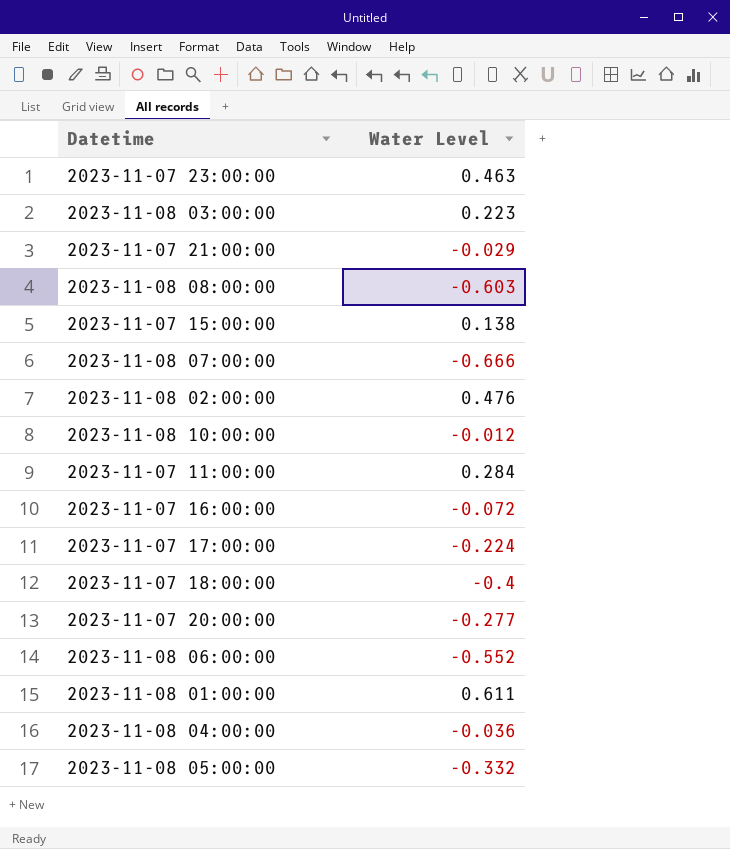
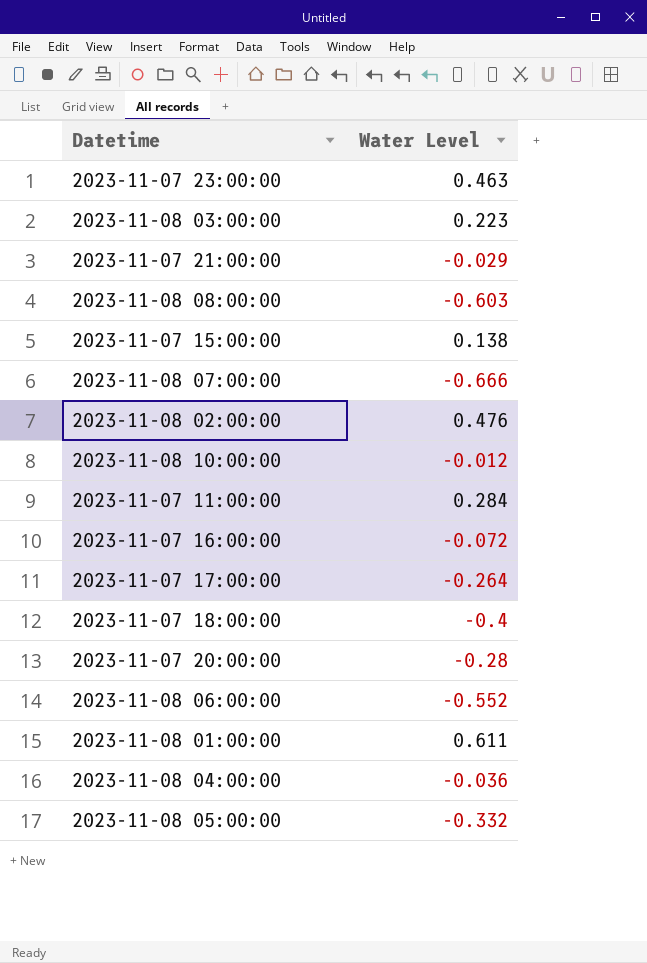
2023-11-07 17:00:00 | Water Level: -0.224 -> -0.264
2023-11-07 20:00:00 | Water Level: -0.277 -> -0.28

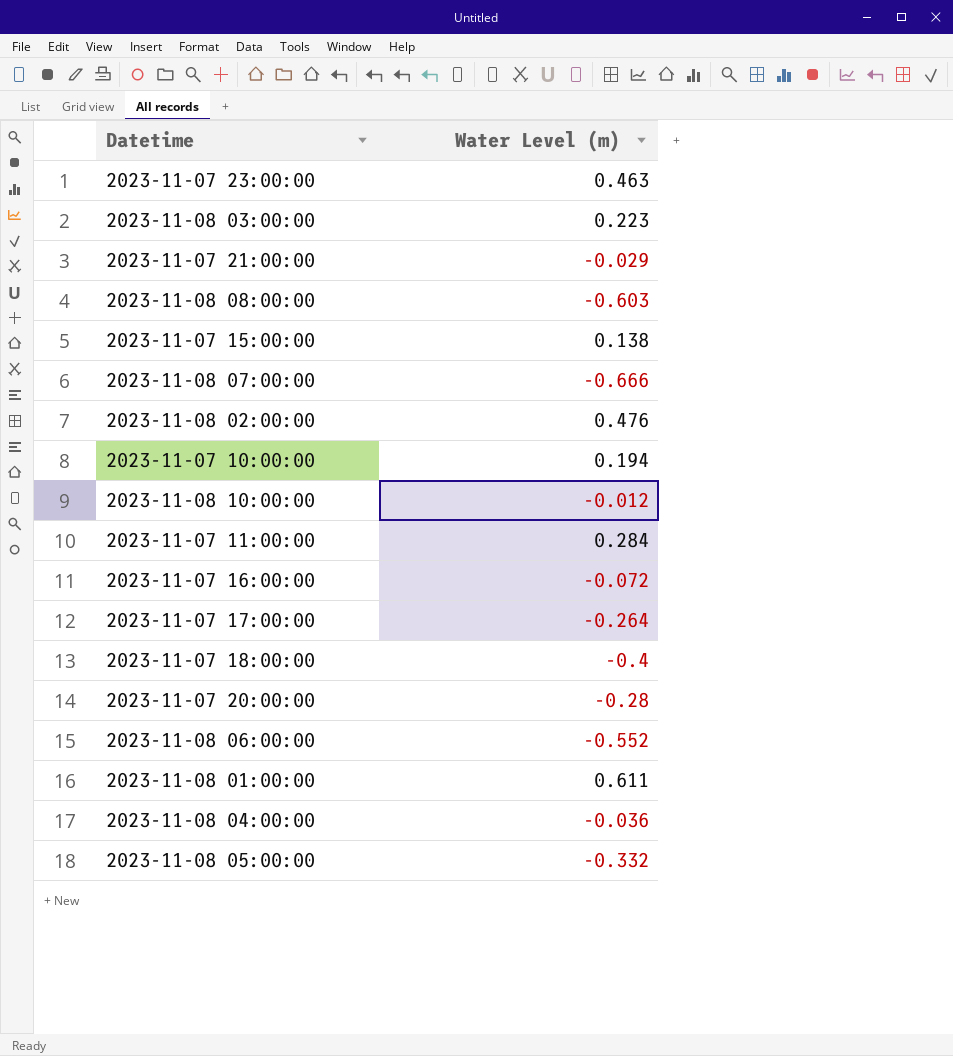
column name: Water Level -> Water Level (m)
row 2023-11-07 10:00:00: none -> 0.194

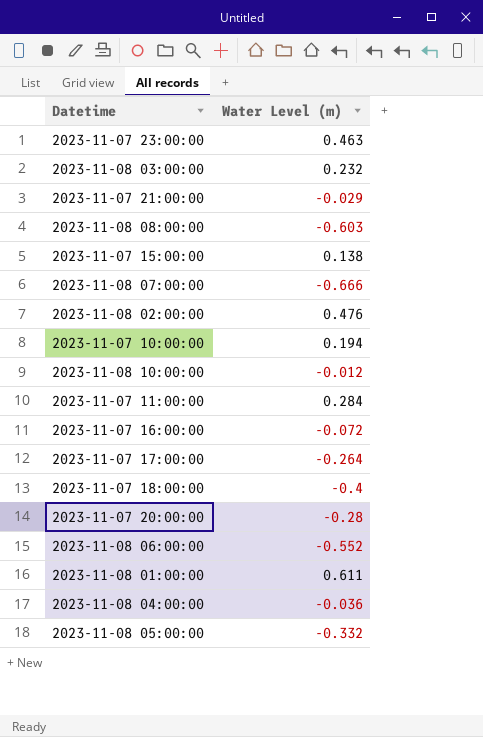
2023-11-08 03:00:00 | Water Level (m): 0.223 -> 0.232

